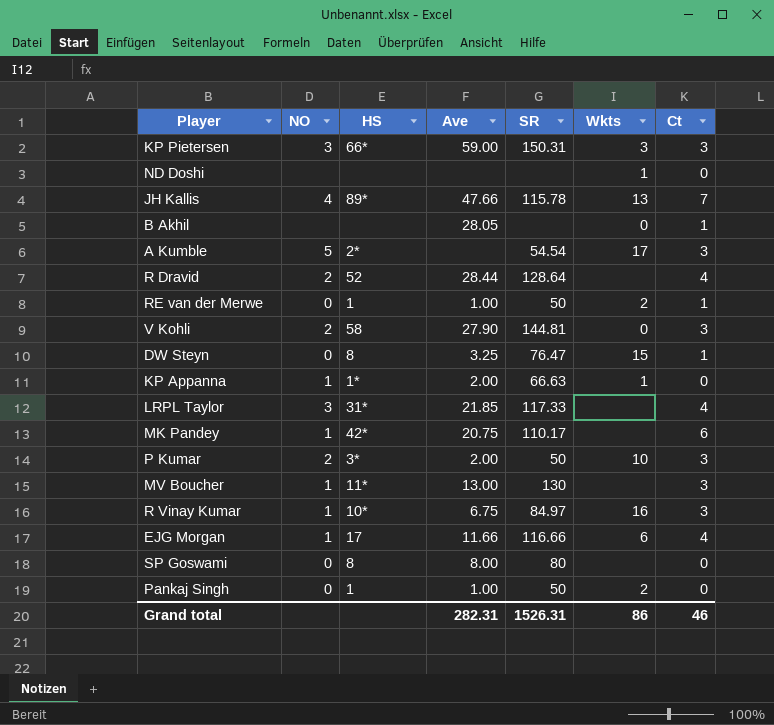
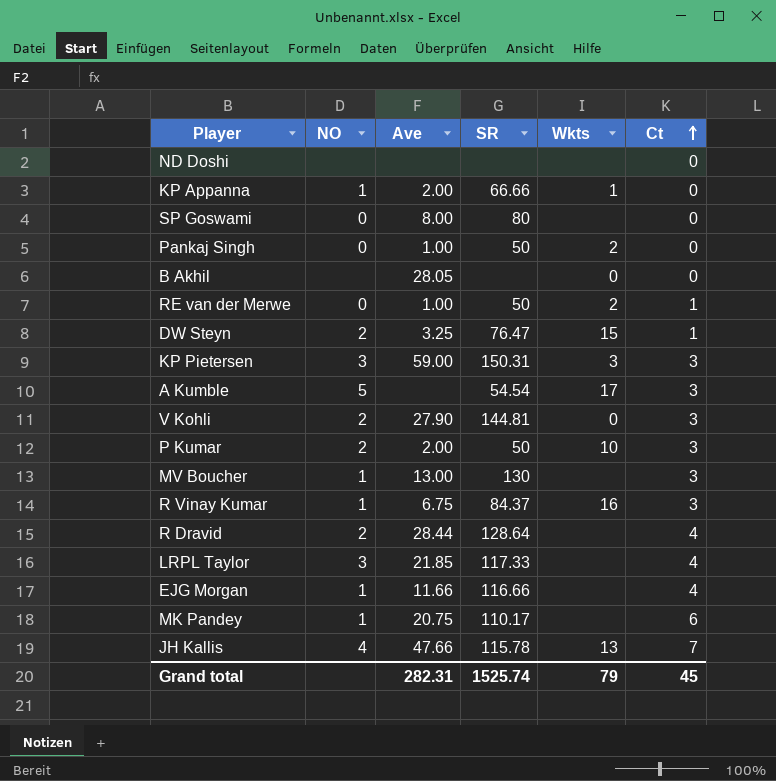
row order: none -> Ct ascending
column HS | position: 3 -> none
ND Doshi | Wkts: 1 -> none
KP Appanna | SR: 66.63 -> 66.66
B Akhil | Ct: 1 -> 0
DW Steyn | NO: 0 -> 2
R Vinay Kumar | SR: 84.97 -> 84.37
EJG Morgan | Wkts: 6 -> none
Grand total | SR: 1526.31 -> 1525.74
Grand total | Wkts: 86 -> 79
Grand total | Ct: 46 -> 45

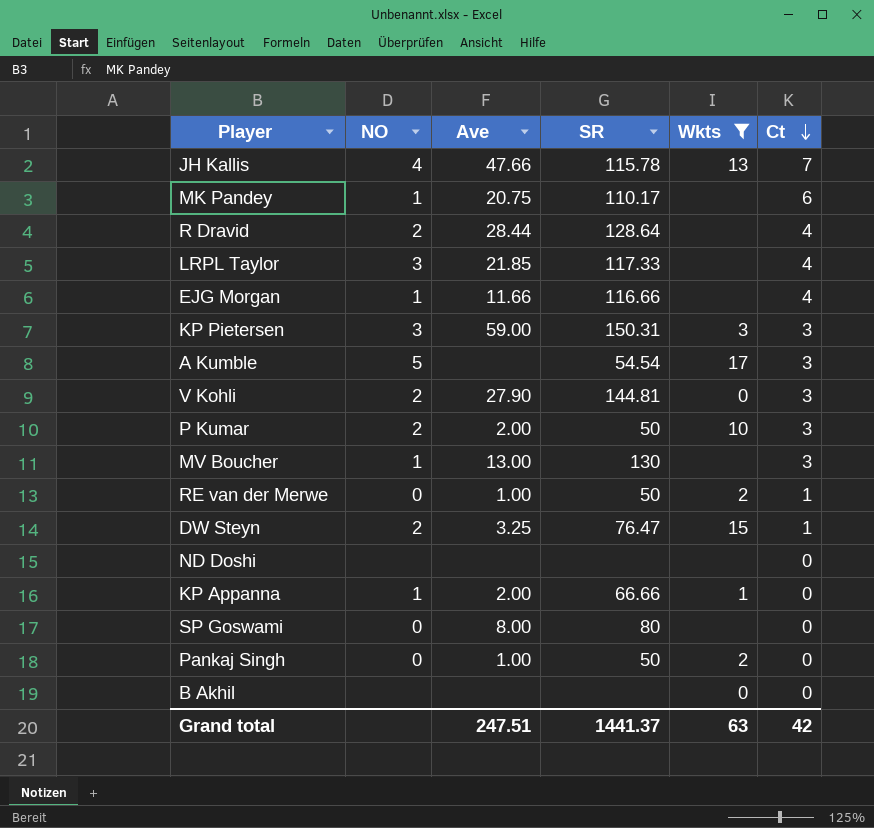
filter: none -> Wkts != 16
row order: Ct ascending -> Ct descending
B Akhil | Ave: 28.05 -> none
Grand total | Ave: 282.31 -> 247.51
Grand total | SR: 1525.74 -> 1441.37
Grand total | Wkts: 79 -> 63
Grand total | Ct: 45 -> 42

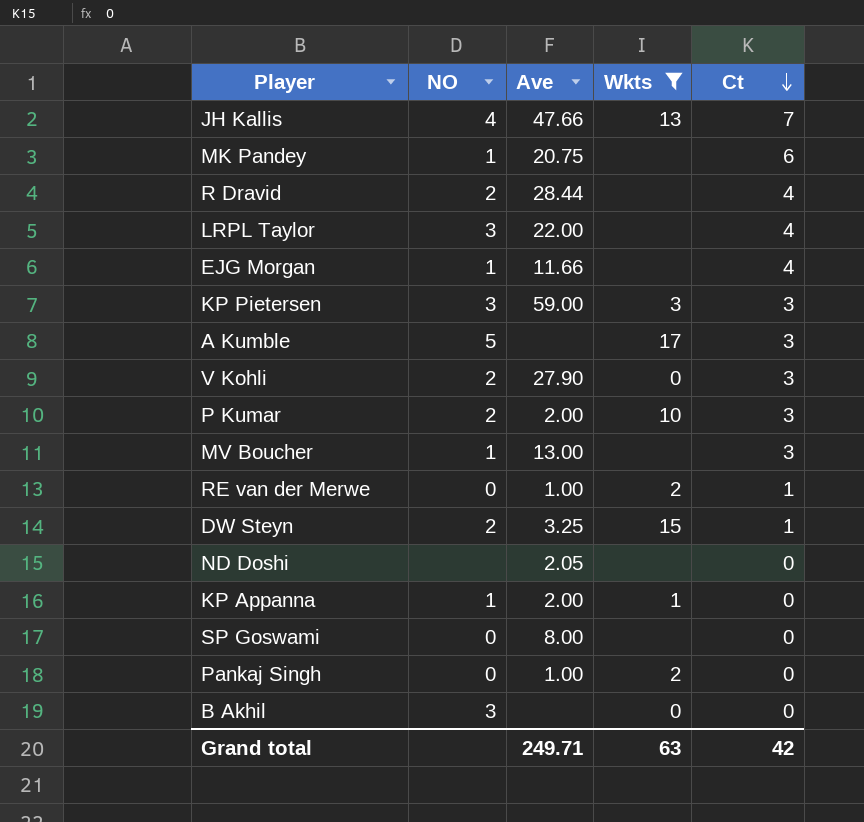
column SR | position: 4 -> none
LRPL Taylor | Ave: 21.85 -> 22.00
ND Doshi | Ave: none -> 2.05
B Akhil | NO: none -> 3
Grand total | Ave: 247.51 -> 249.71

